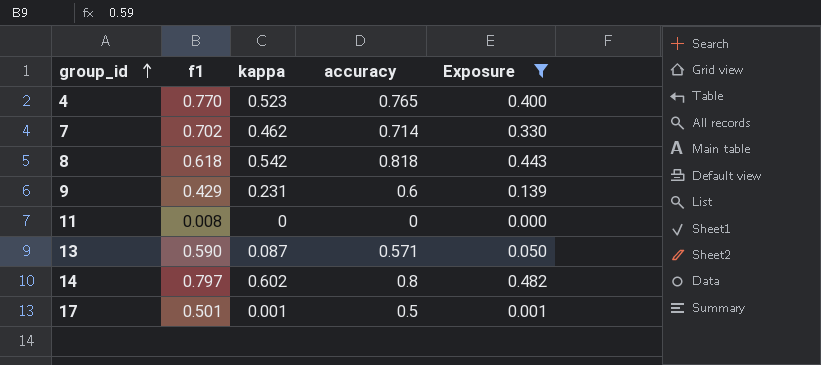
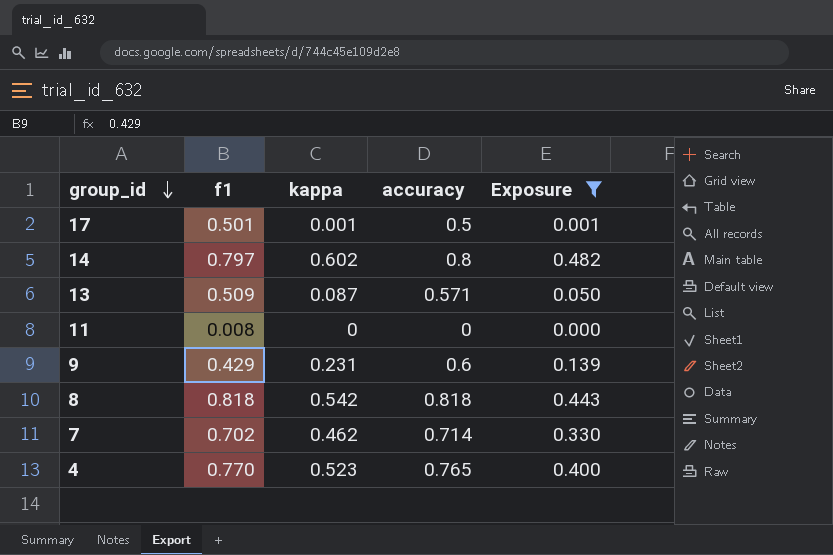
row order: group_id ascending -> group_id descending
13 | f1: 0.590 -> 0.509
8 | f1: 0.618 -> 0.818

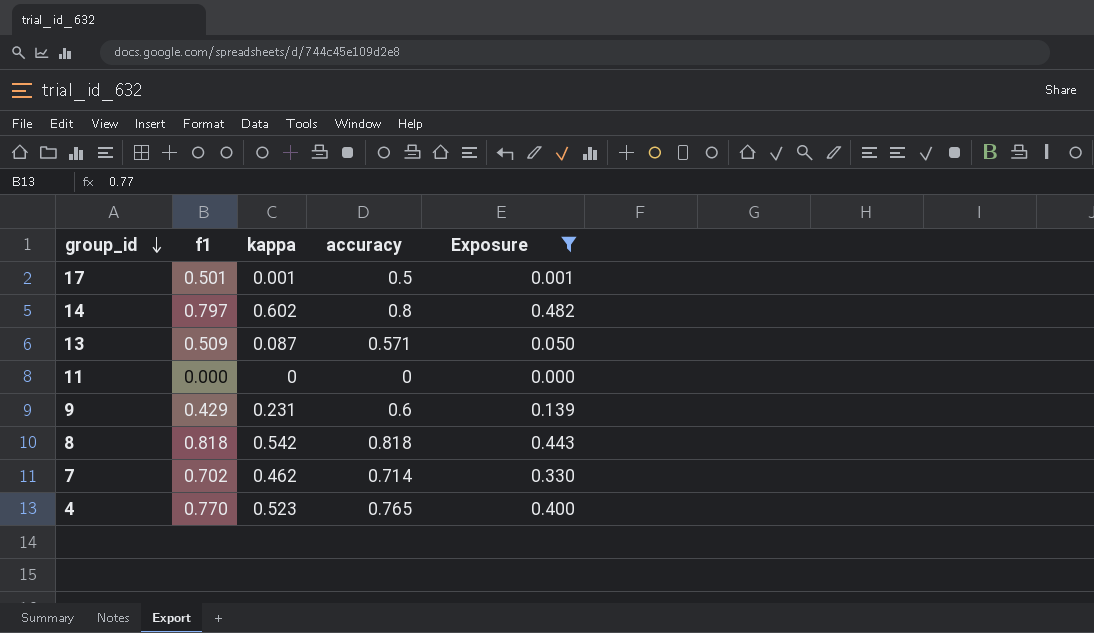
11 | f1: 0.008 -> 0.000

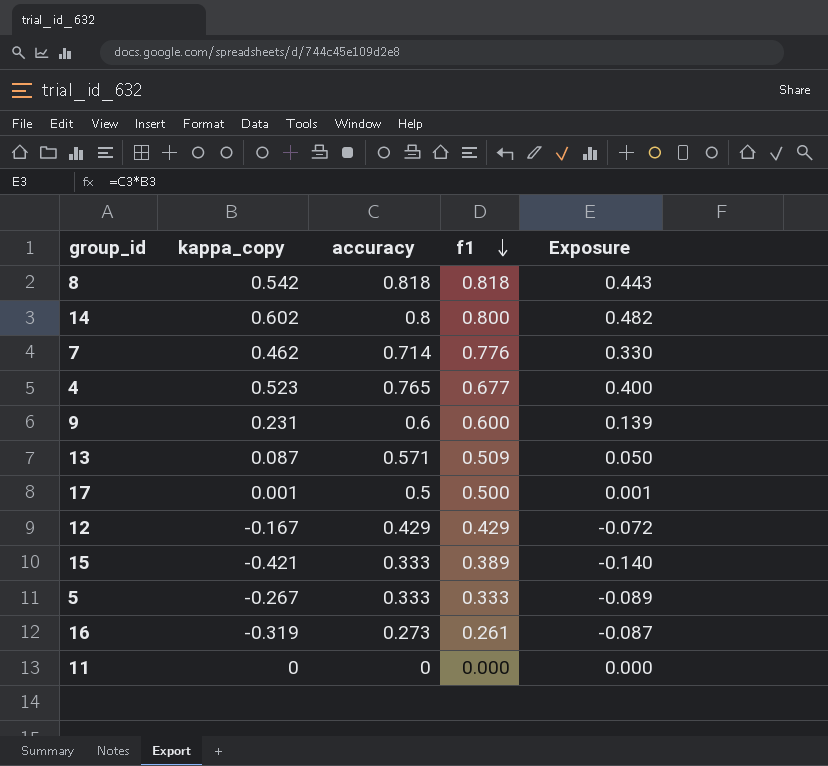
filter: Exposure >= 0.000 -> none
row order: group_id descending -> f1 descending
column name: kappa -> kappa_copy
column f1 | position: 2 -> 4
14 | f1: 0.797 -> 0.800
7 | f1: 0.702 -> 0.776
4 | f1: 0.770 -> 0.677
9 | f1: 0.429 -> 0.600
17 | f1: 0.501 -> 0.500

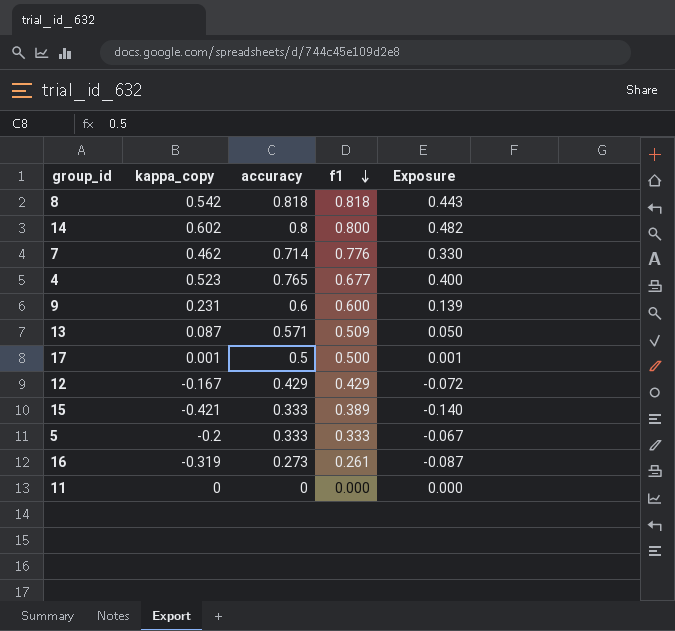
5 | kappa_copy: -0.267 -> -0.2
5 | Exposure: -0.089 -> -0.067

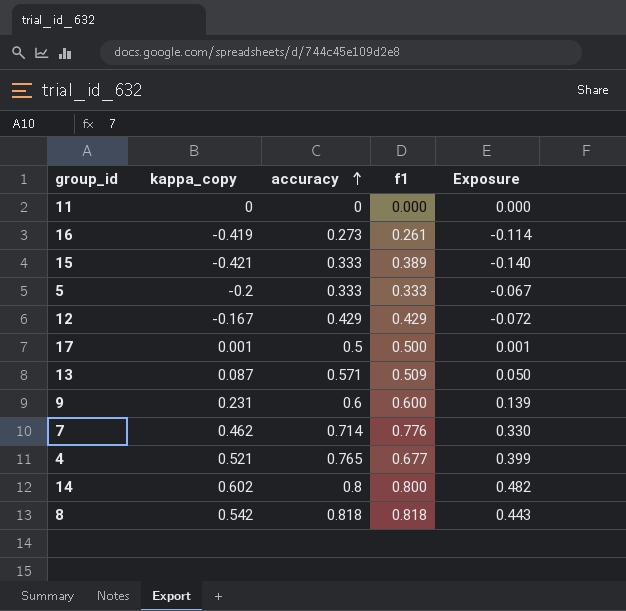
row order: f1 descending -> accuracy ascending
16 | kappa_copy: -0.319 -> -0.419
16 | Exposure: -0.087 -> -0.114
4 | kappa_copy: 0.523 -> 0.521
4 | Exposure: 0.400 -> 0.399

